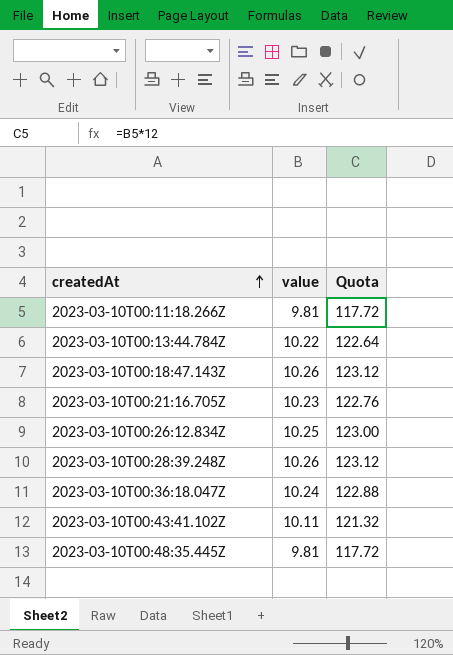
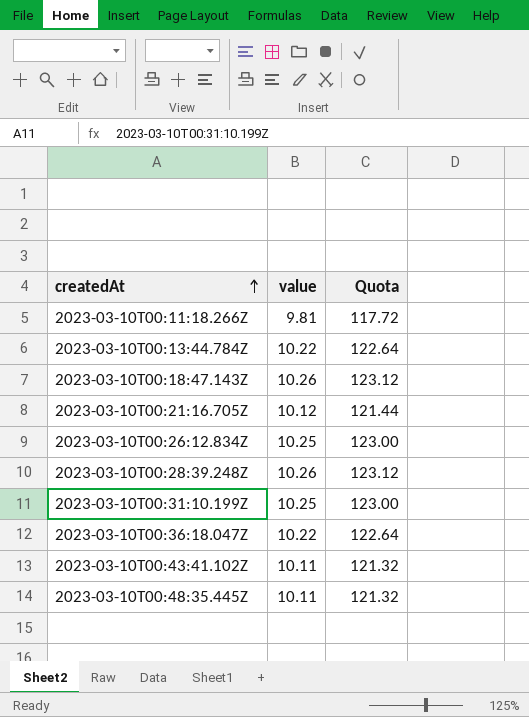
2023-03-10T00:21:16.705Z | value: 10.23 -> 10.12
2023-03-10T00:21:16.705Z | Quota: 122.76 -> 121.44
row 2023-03-10T00:31:10.199Z: none -> 10.25 | 123.00
2023-03-10T00:36:18.047Z | value: 10.24 -> 10.22
2023-03-10T00:36:18.047Z | Quota: 122.88 -> 122.64
2023-03-10T00:48:35.445Z | value: 9.81 -> 10.11
2023-03-10T00:48:35.445Z | Quota: 117.72 -> 121.32

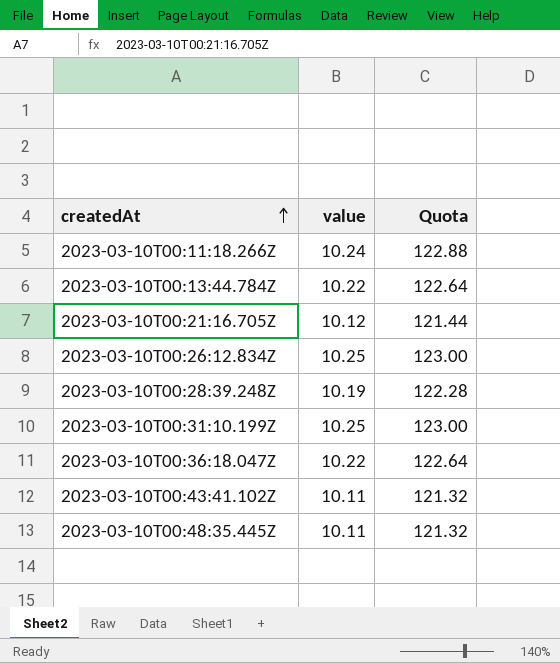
row 2023-03-10T00:18:47.143Z: 10.26 | 123.12 -> none
2023-03-10T00:11:18.266Z | value: 9.81 -> 10.24
2023-03-10T00:11:18.266Z | Quota: 117.72 -> 122.88
2023-03-10T00:28:39.248Z | value: 10.26 -> 10.19
2023-03-10T00:28:39.248Z | Quota: 123.12 -> 122.28

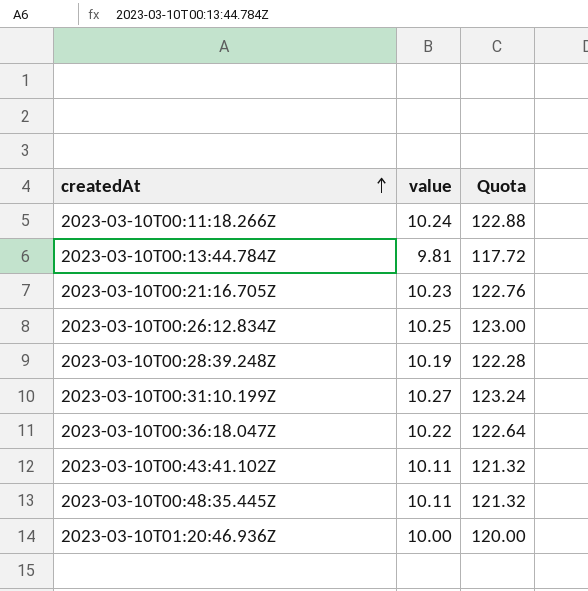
2023-03-10T00:13:44.784Z | value: 10.22 -> 9.81
2023-03-10T00:13:44.784Z | Quota: 122.64 -> 117.72
2023-03-10T00:21:16.705Z | value: 10.12 -> 10.23
2023-03-10T00:21:16.705Z | Quota: 121.44 -> 122.76
2023-03-10T00:31:10.199Z | value: 10.25 -> 10.27
2023-03-10T00:31:10.199Z | Quota: 123.00 -> 123.24
row 2023-03-10T01:20:46.936Z: none -> 10.00 | 120.00

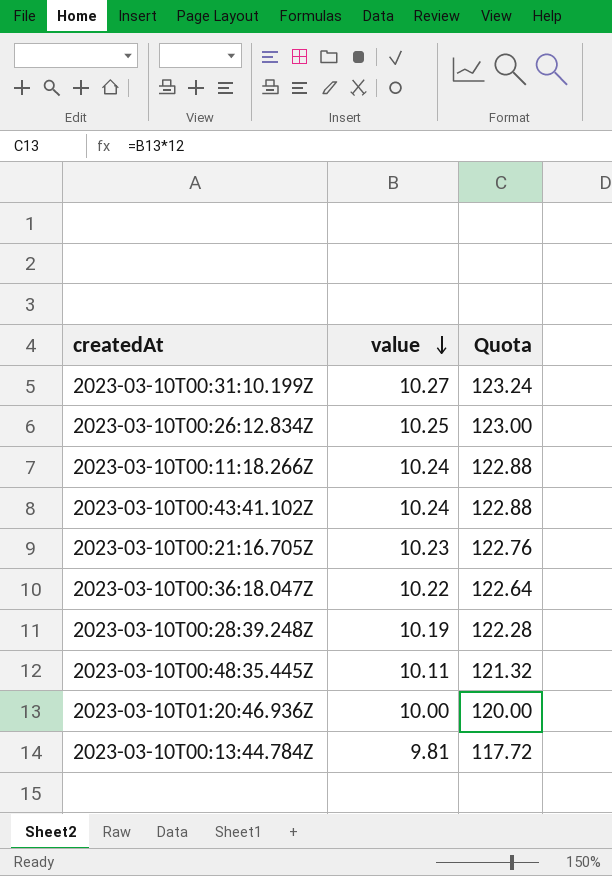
row order: createdAt ascending -> value descending
2023-03-10T00:43:41.102Z | value: 10.11 -> 10.24
2023-03-10T00:43:41.102Z | Quota: 121.32 -> 122.88

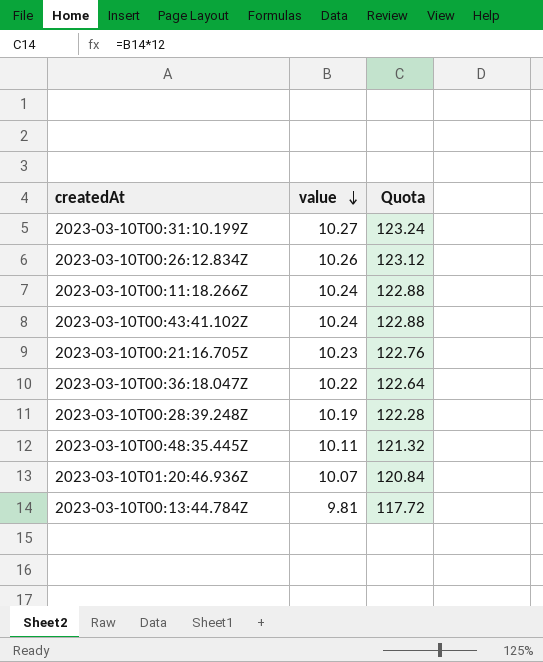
2023-03-10T00:26:12.834Z | value: 10.25 -> 10.26
2023-03-10T00:26:12.834Z | Quota: 123.00 -> 123.12
2023-03-10T01:20:46.936Z | value: 10.00 -> 10.07
2023-03-10T01:20:46.936Z | Quota: 120.00 -> 120.84

